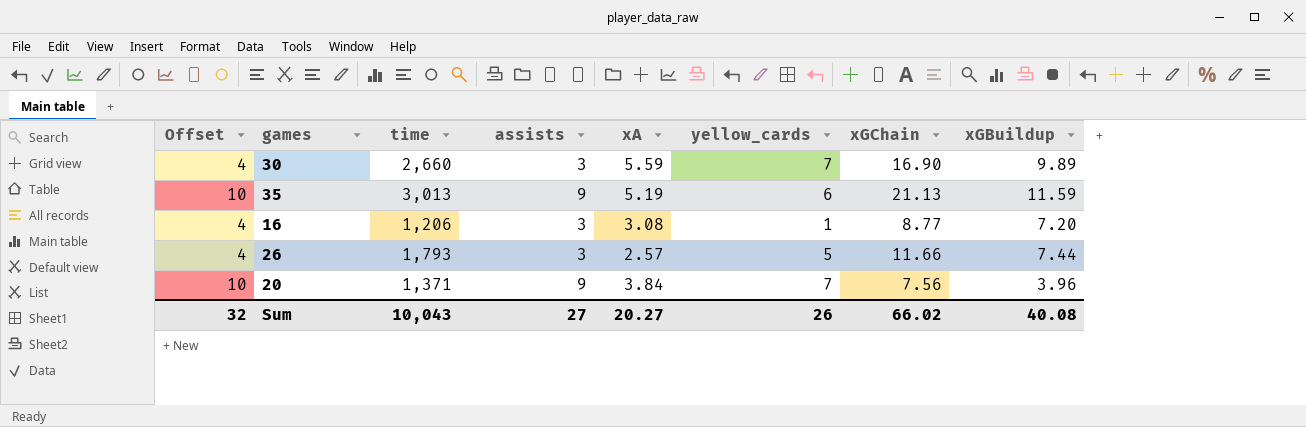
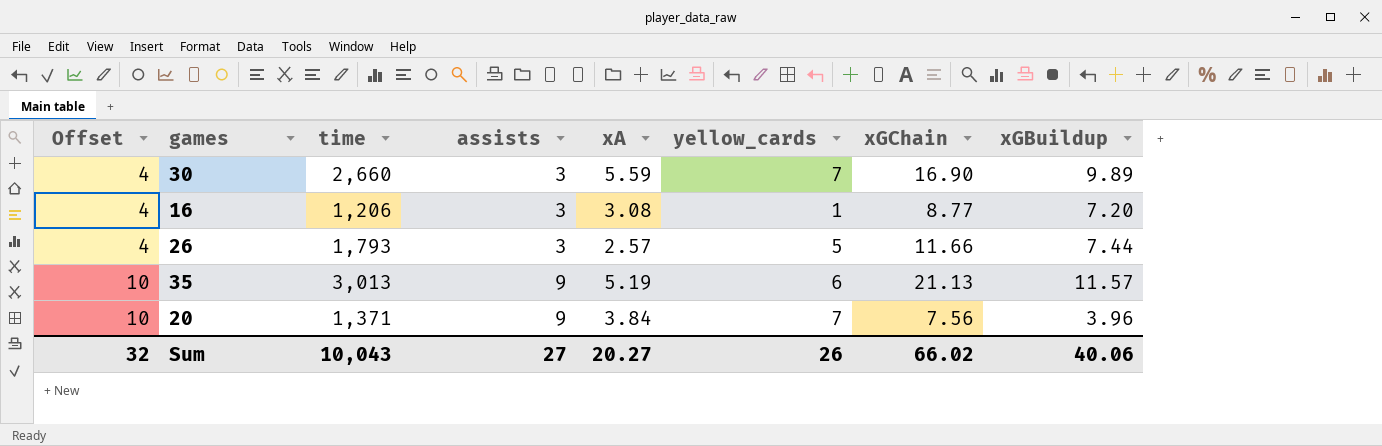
row order: none -> Offset ascending
35 | xGBuildup: 11.59 -> 11.57
Sum | xGBuildup: 40.08 -> 40.06

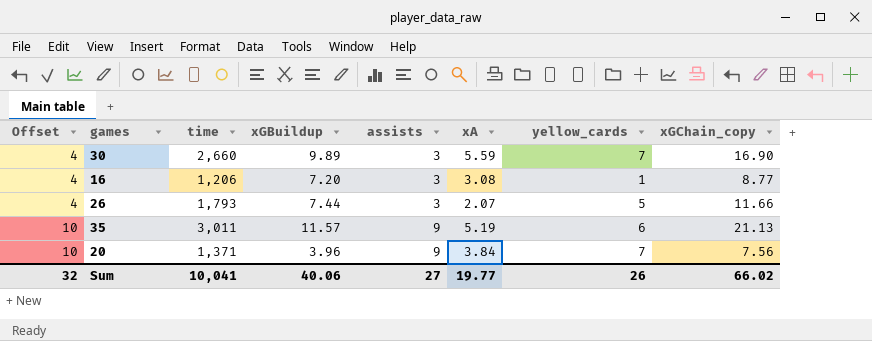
column xGBuildup | position: 8 -> 4
column name: xGChain -> xGChain_copy
26 | xA: 2.57 -> 2.07
35 | time: 3,013 -> 3,011
Sum | time: 10,043 -> 10,041
Sum | xA: 20.27 -> 19.77

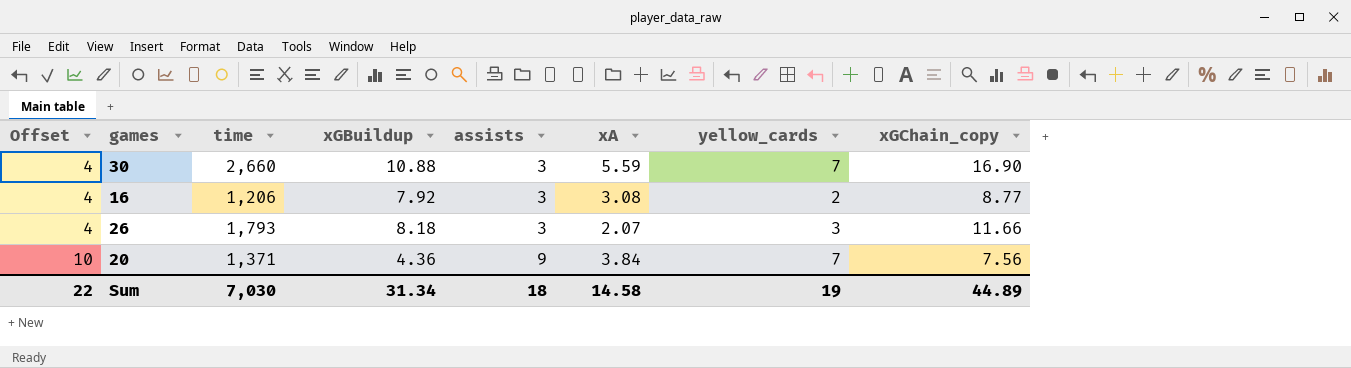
row 35: 10 | 3,011 | 11.57 | 9 | 5.19 | 6 | 21.13 -> none
30 | xGBuildup: 9.89 -> 10.88
16 | xGBuildup: 7.20 -> 7.92
16 | yellow_cards: 1 -> 2
26 | xGBuildup: 7.44 -> 8.18
26 | yellow_cards: 5 -> 3
20 | xGBuildup: 3.96 -> 4.36
Sum | Offset: 32 -> 22
Sum | time: 10,041 -> 7,030
Sum | xGBuildup: 40.06 -> 31.34
Sum | assists: 27 -> 18
Sum | xA: 19.77 -> 14.58
Sum | yellow_cards: 26 -> 19
Sum | xGChain_copy: 66.02 -> 44.89

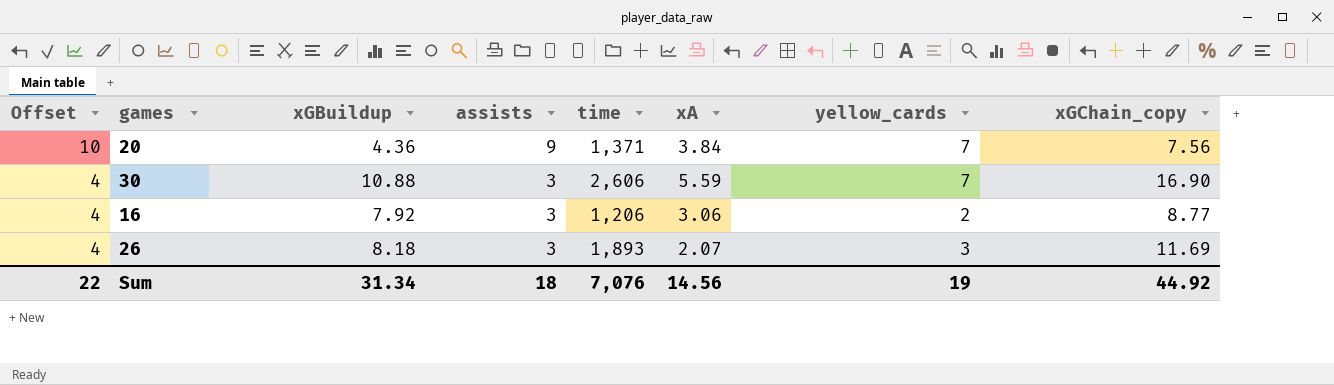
row order: Offset ascending -> Offset descending
column time | position: 3 -> 5
30 | time: 2,660 -> 2,606
16 | xA: 3.08 -> 3.06
26 | time: 1,793 -> 1,893
26 | xGChain_copy: 11.66 -> 11.69
Sum | time: 7,030 -> 7,076
Sum | xA: 14.58 -> 14.56
Sum | xGChain_copy: 44.89 -> 44.92

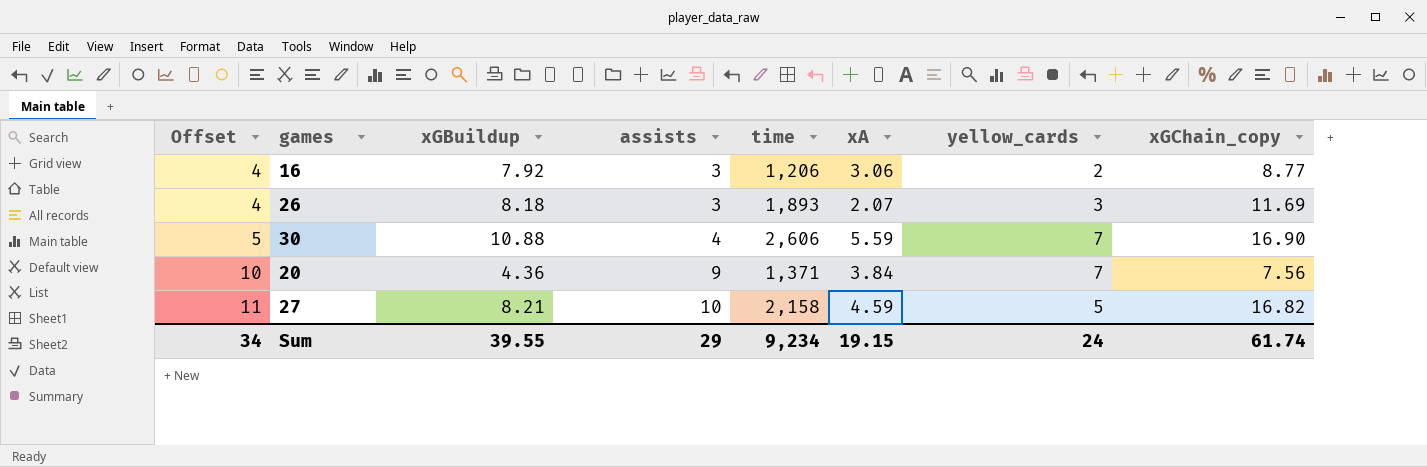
row order: Offset descending -> Offset ascending
30 | Offset: 4 -> 5
30 | assists: 3 -> 4
row 27: none -> 11 | 8.21 | 10 | 2,158 | 4.59 | 5 | 16.82
Sum | Offset: 22 -> 34
Sum | xGBuildup: 31.34 -> 39.55
Sum | assists: 18 -> 29
Sum | time: 7,076 -> 9,234
Sum | xA: 14.56 -> 19.15
Sum | yellow_cards: 19 -> 24
Sum | xGChain_copy: 44.92 -> 61.74

